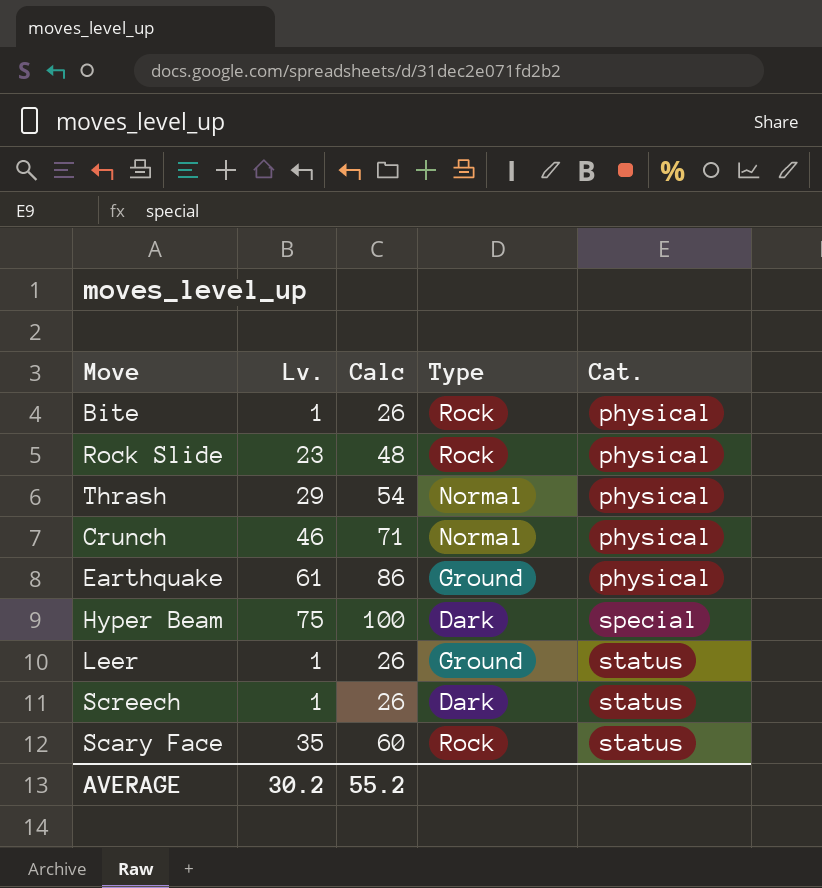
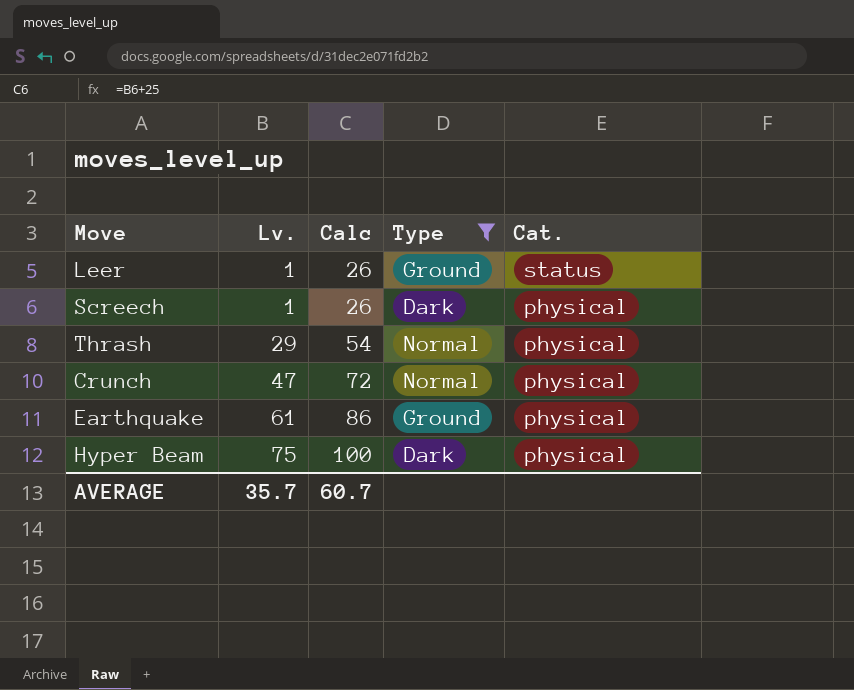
filter: none -> Type != Rock
row order: Cat. ascending -> Lv. ascending
Screech | Cat.: status -> physical
Crunch | Lv.: 46 -> 47
Crunch | Calc: 71 -> 72
Hyper Beam | Cat.: special -> physical
AVERAGE | Lv.: 30.2 -> 35.7
AVERAGE | Calc: 55.2 -> 60.7

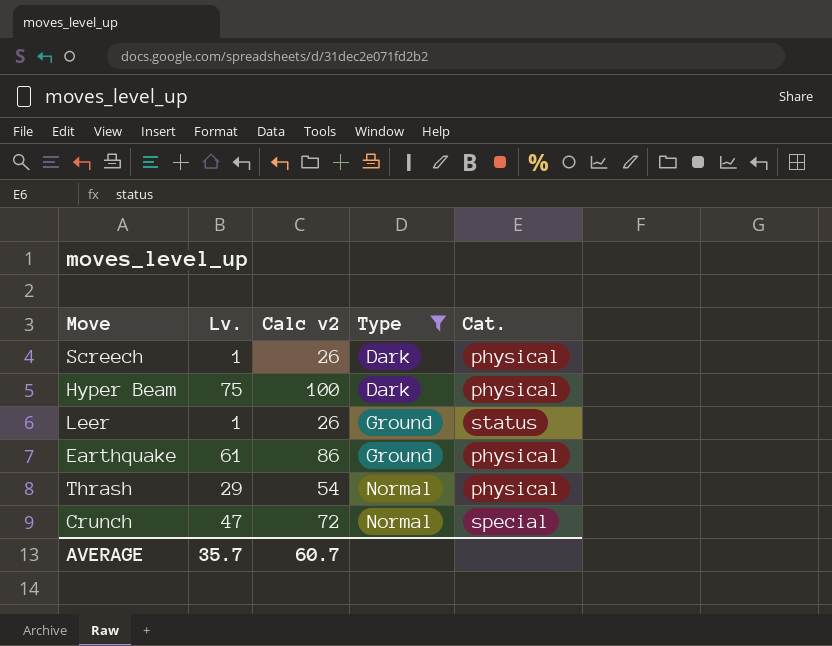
row order: Lv. ascending -> Type ascending
column name: Calc -> Calc v2
Crunch | Cat.: physical -> special

